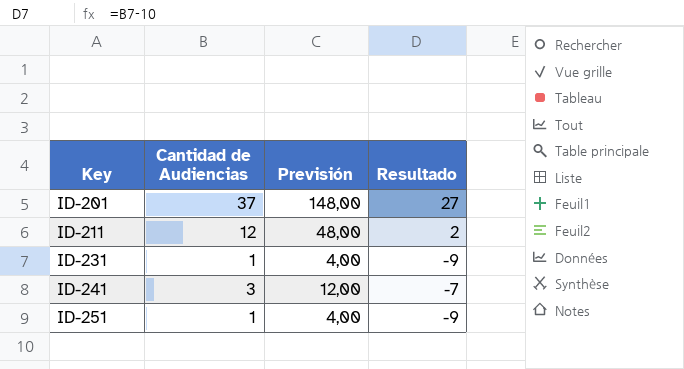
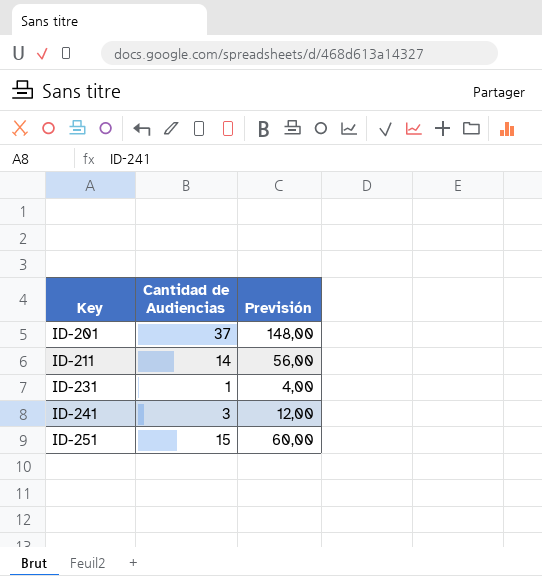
column Resultado | formula: [Cantidad de Audiencias] - 10 -> none
ID-211 | Cantidad de Audiencias: 12 -> 14
ID-211 | Previsión: 48,00 -> 56,00
ID-251 | Cantidad de Audiencias: 1 -> 15
ID-251 | Previsión: 4,00 -> 60,00

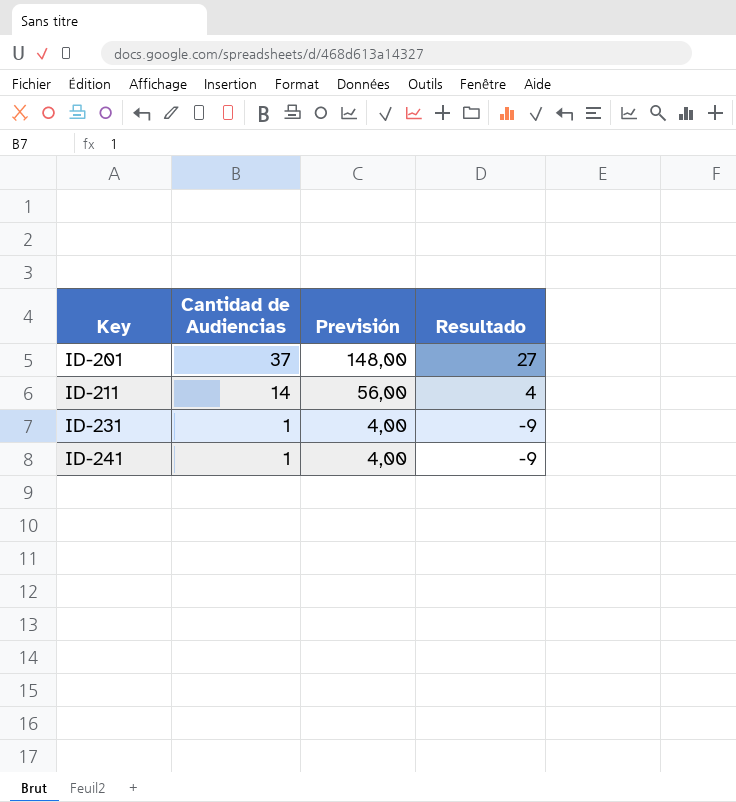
column Resultado | formula: none -> [Cantidad de Audiencias] - 10
row ID-251: 15 | 60,00 -> none
ID-241 | Cantidad de Audiencias: 3 -> 1
ID-241 | Previsión: 12,00 -> 4,00

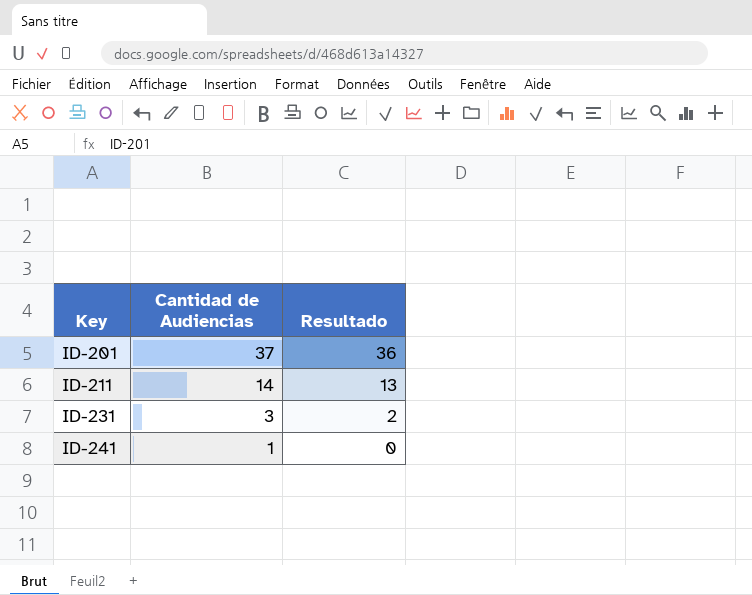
column Previsión | formula: [Cantidad de Audiencias] * 4 -> none
column Resultado | formula: [Cantidad de Audiencias] - 10 -> [Cantidad de Audiencias] - 1
ID-231 | Cantidad de Audiencias: 1 -> 3

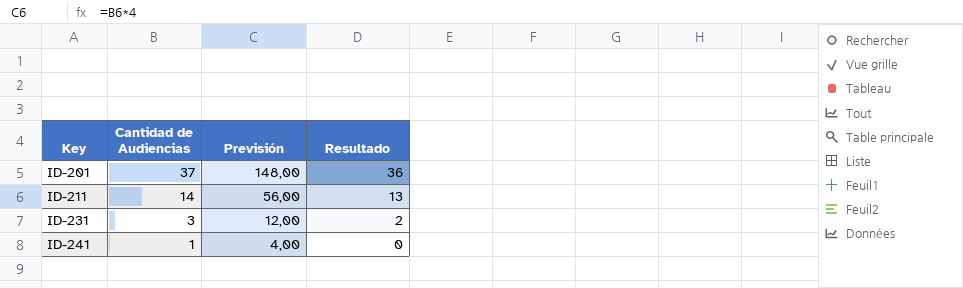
column Previsión | formula: none -> [Cantidad de Audiencias] * 4

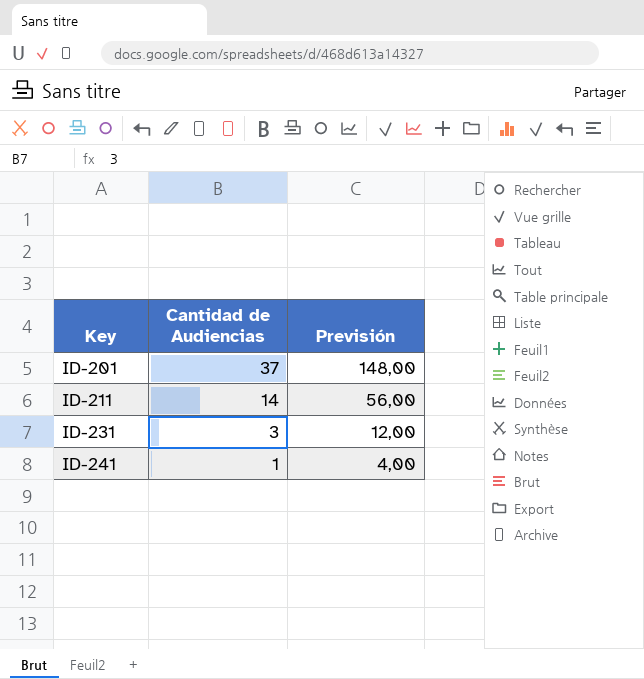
column Resultado | formula: [Cantidad de Audiencias] - 1 -> none

